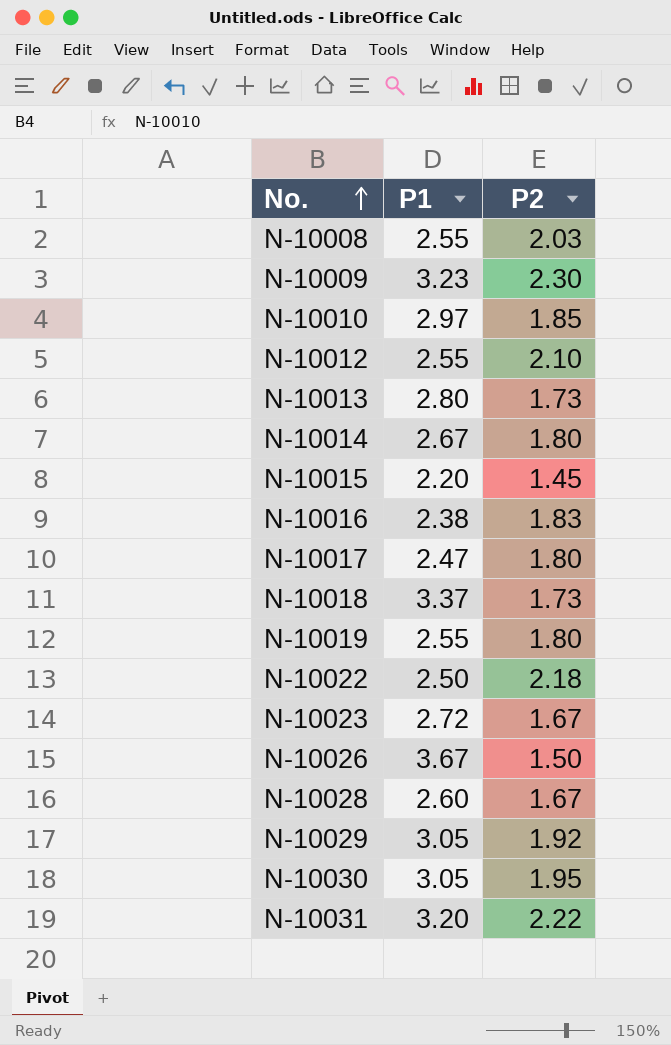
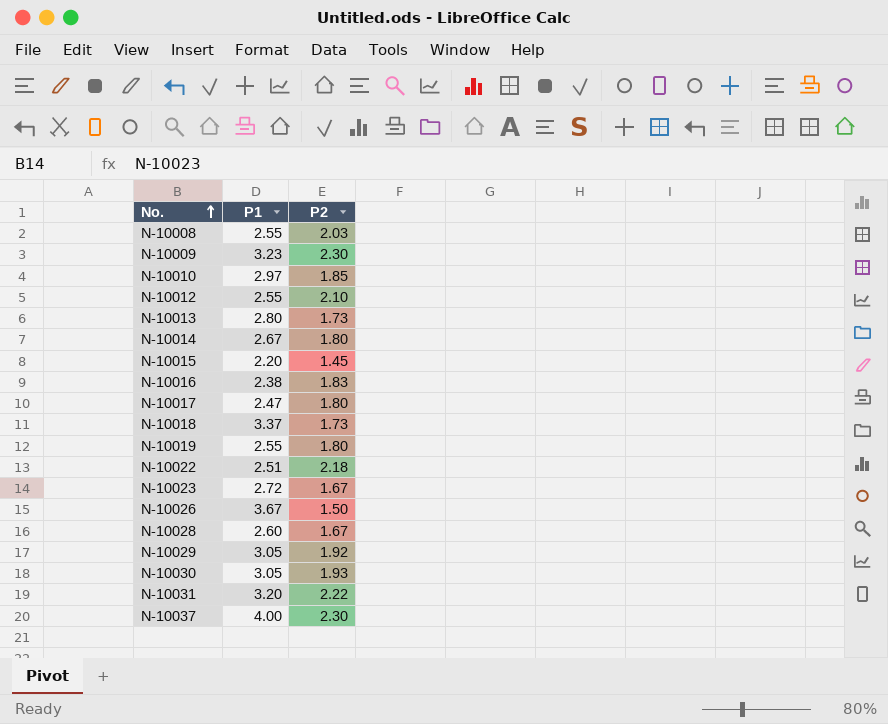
N-10022 | P1: 2.50 -> 2.51
N-10030 | P2: 1.95 -> 1.93
row N-10037: none -> 4.00 | 2.30

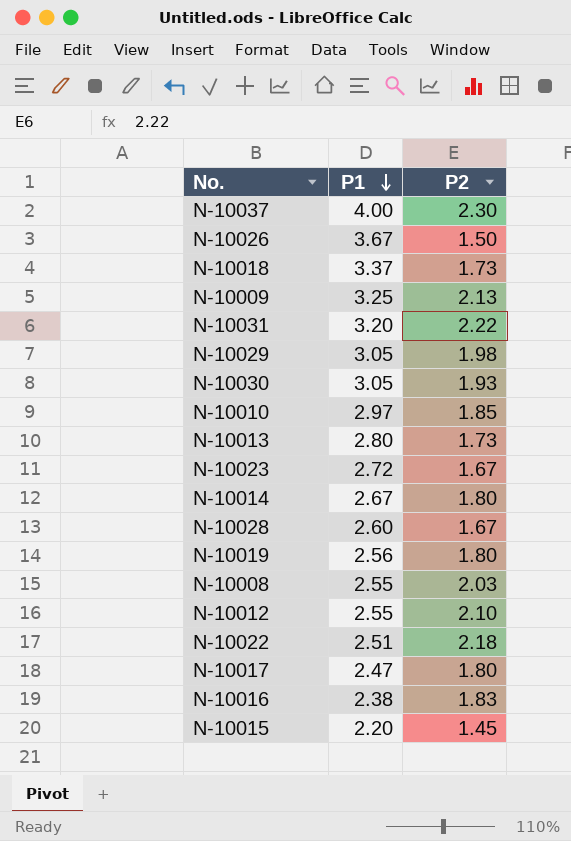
row order: No. ascending -> P1 descending
N-10009 | P1: 3.23 -> 3.25
N-10009 | P2: 2.30 -> 2.13
N-10029 | P2: 1.92 -> 1.98
N-10019 | P1: 2.55 -> 2.56

